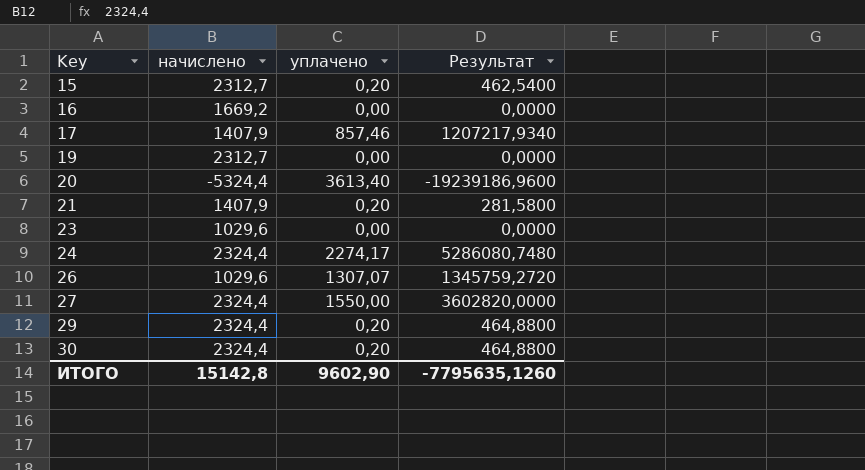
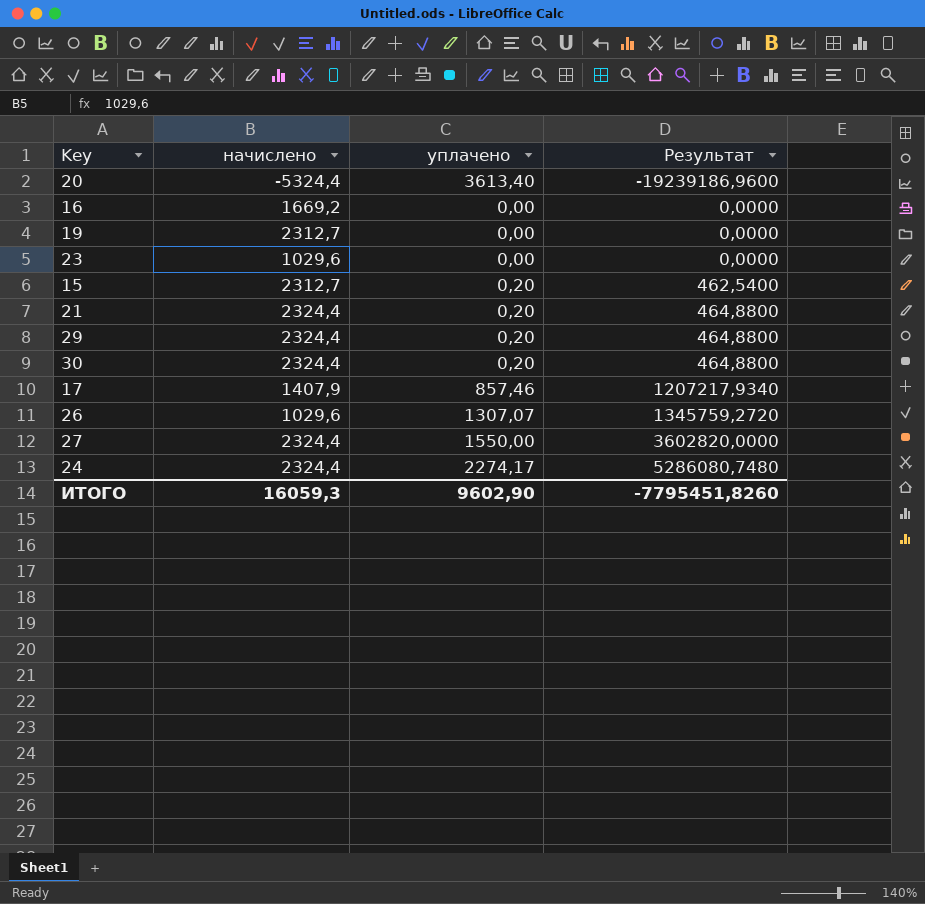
row order: Key ascending -> Результат ascending
21 | начислено: 1407,9 -> 2324,4
21 | Результат: 281,5800 -> 464,8800
ИТОГО | начислено: 15142,8 -> 16059,3
ИТОГО | Результат: -7795635,1260 -> -7795451,8260

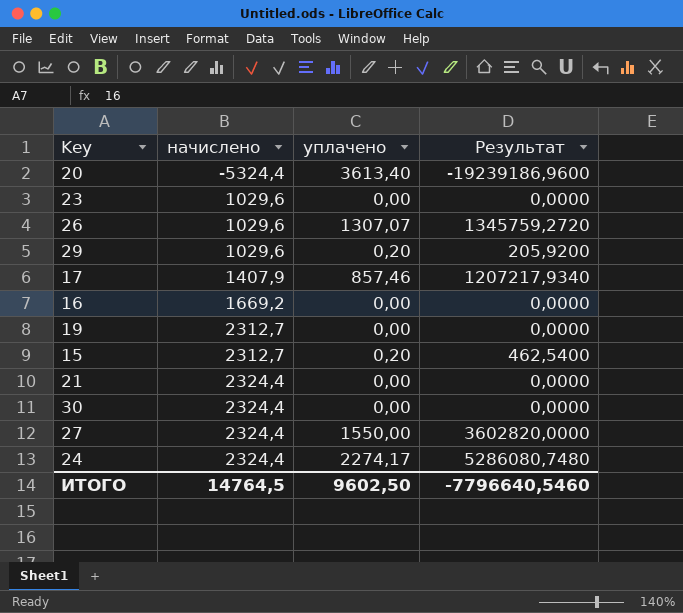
row order: Результат ascending -> начислено ascending
29 | начислено: 2324,4 -> 1029,6
29 | Результат: 464,8800 -> 205,9200
21 | уплачено: 0,20 -> 0,00
21 | Результат: 464,8800 -> 0,0000
30 | уплачено: 0,20 -> 0,00
30 | Результат: 464,8800 -> 0,0000
ИТОГО | начислено: 16059,3 -> 14764,5
ИТОГО | уплачено: 9602,90 -> 9602,50
ИТОГО | Результат: -7795451,8260 -> -7796640,5460

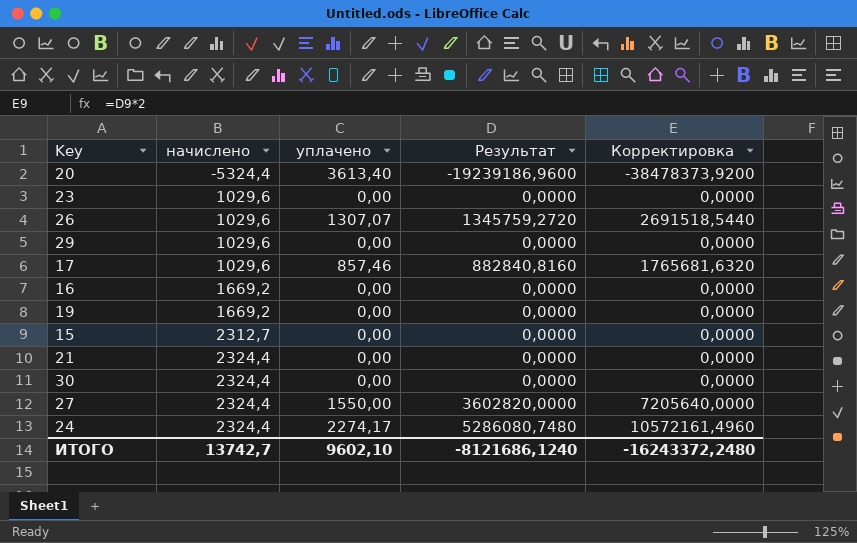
column Корректировка | formula: none -> [Результат] * 2
29 | уплачено: 0,20 -> 0,00
29 | Результат: 205,9200 -> 0,0000
17 | начислено: 1407,9 -> 1029,6
17 | Результат: 1207217,9340 -> 882840,8160
19 | начислено: 2312,7 -> 1669,2
15 | уплачено: 0,20 -> 0,00
15 | Результат: 462,5400 -> 0,0000
ИТОГО | начислено: 14764,5 -> 13742,7
ИТОГО | уплачено: 9602,50 -> 9602,10
ИТОГО | Результат: -7796640,5460 -> -8121686,1240

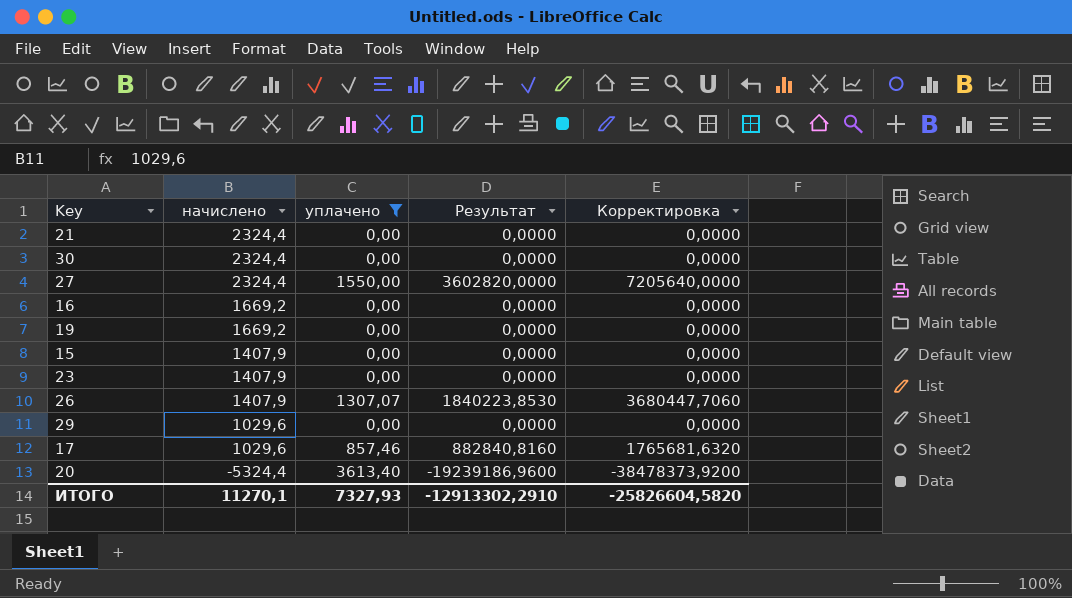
filter: none -> уплачено != 2274,17
row order: начислено ascending -> начислено descending
15 | начислено: 2312,7 -> 1407,9
23 | начислено: 1029,6 -> 1407,9
26 | начислено: 1029,6 -> 1407,9
26 | Результат: 1345759,2720 -> 1840223,8530
26 | Корректировка: 2691518,5440 -> 3680447,7060
ИТОГО | начислено: 13742,7 -> 11270,1
ИТОГО | уплачено: 9602,10 -> 7327,93
ИТОГО | Результат: -8121686,1240 -> -12913302,2910
ИТОГО | Корректировка: -16243372,2480 -> -25826604,5820

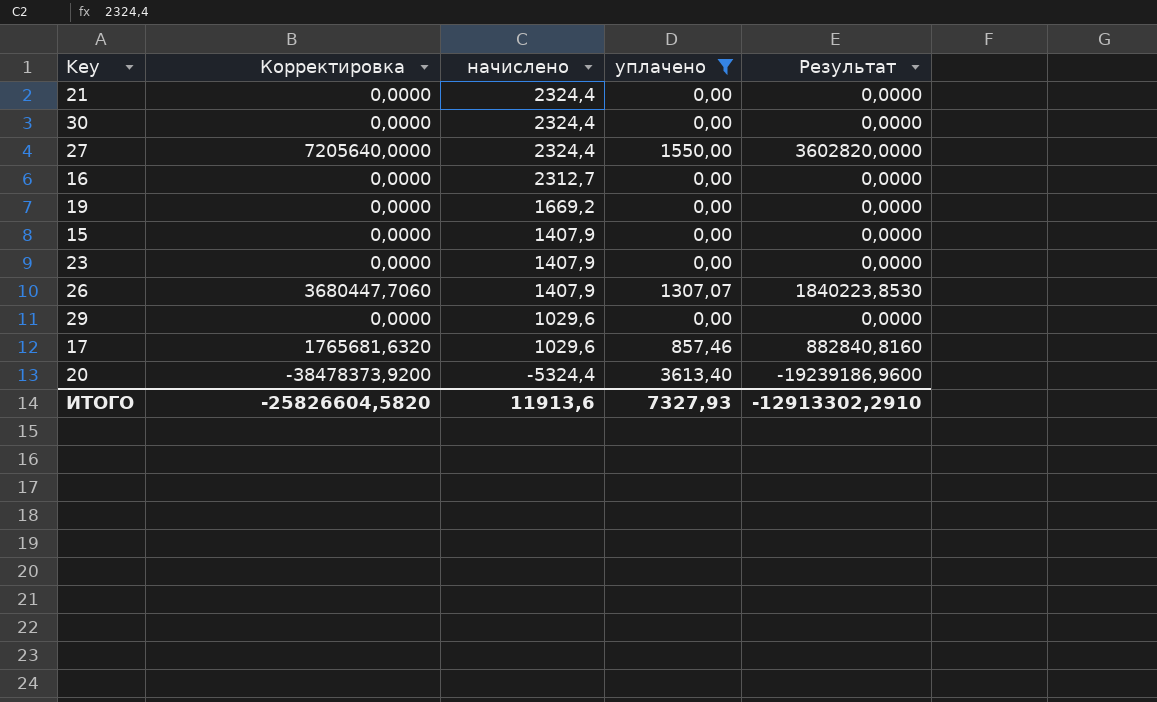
column Корректировка | position: 5 -> 2
16 | начислено: 1669,2 -> 2312,7
ИТОГО | начислено: 11270,1 -> 11913,6

